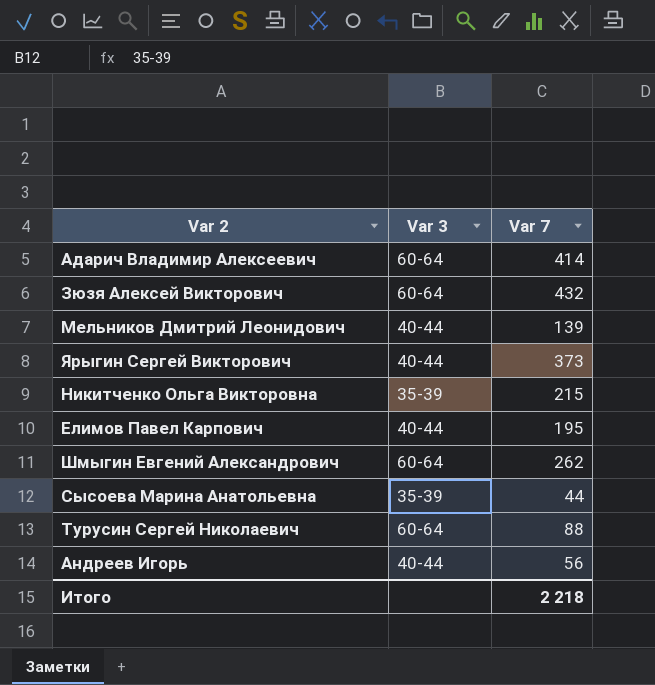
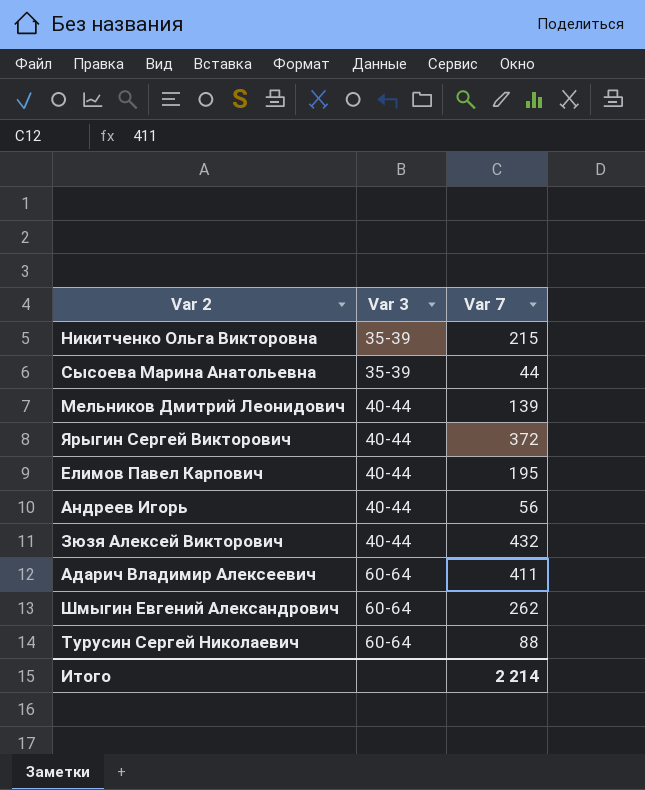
row order: none -> Var 3 ascending
Ярыгин Сергей Викторович | Var 7: 373 -> 372
Зюзя Алексей Викторович | Var 3: 60-64 -> 40-44
Адарич Владимир Алексеевич | Var 7: 414 -> 411
Итого | Var 7: 2 218 -> 2 214

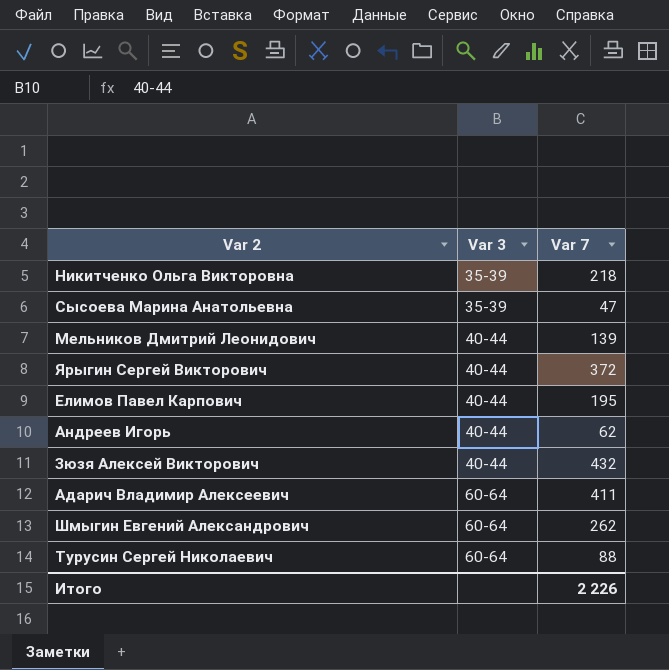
Никитченко Ольга Викторовна | Var 7: 215 -> 218
Сысоева Марина Анатольевна | Var 7: 44 -> 47
Андреев Игорь | Var 7: 56 -> 62
Итого | Var 7: 2 214 -> 2 226

